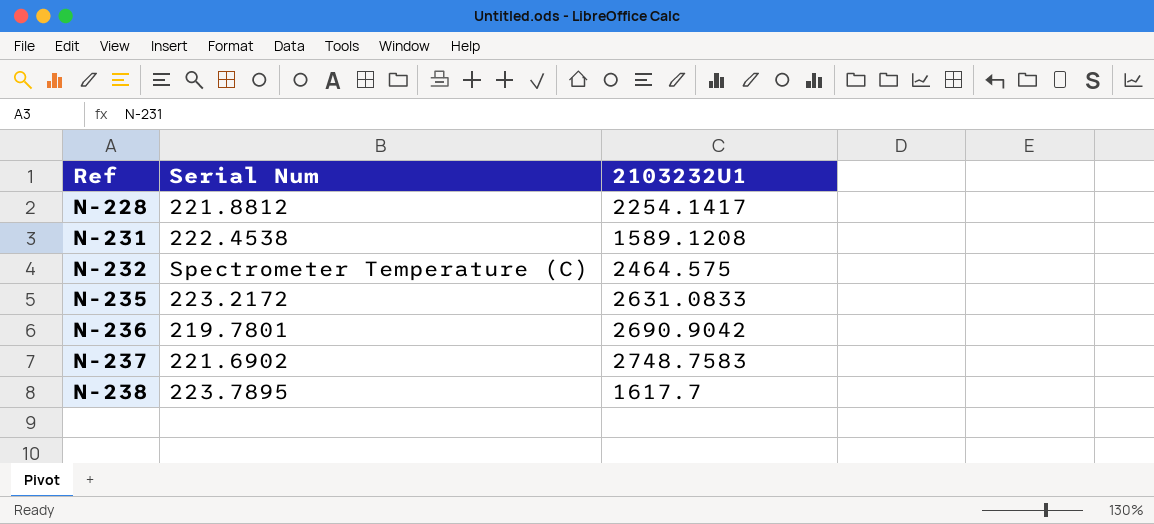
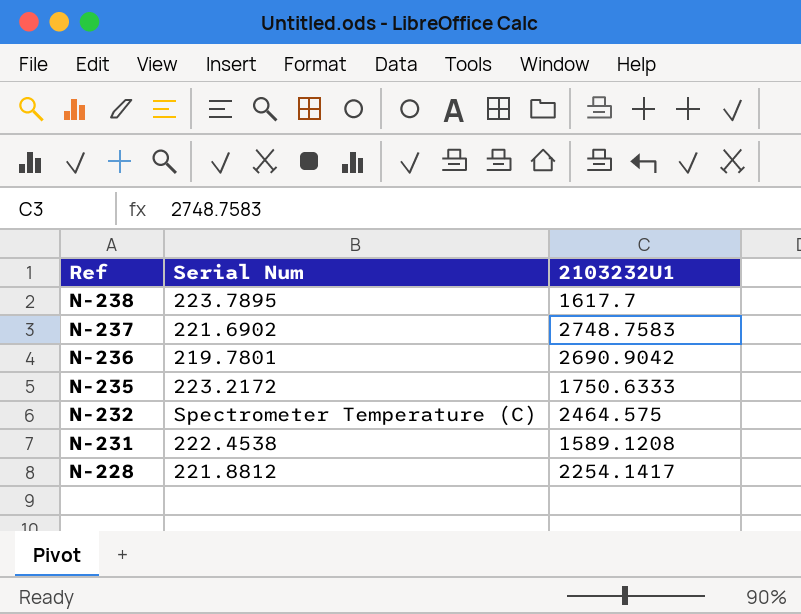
row order: Ref ascending -> Ref descending
N-235 | 2103232U1: 2631.0833 -> 1750.6333

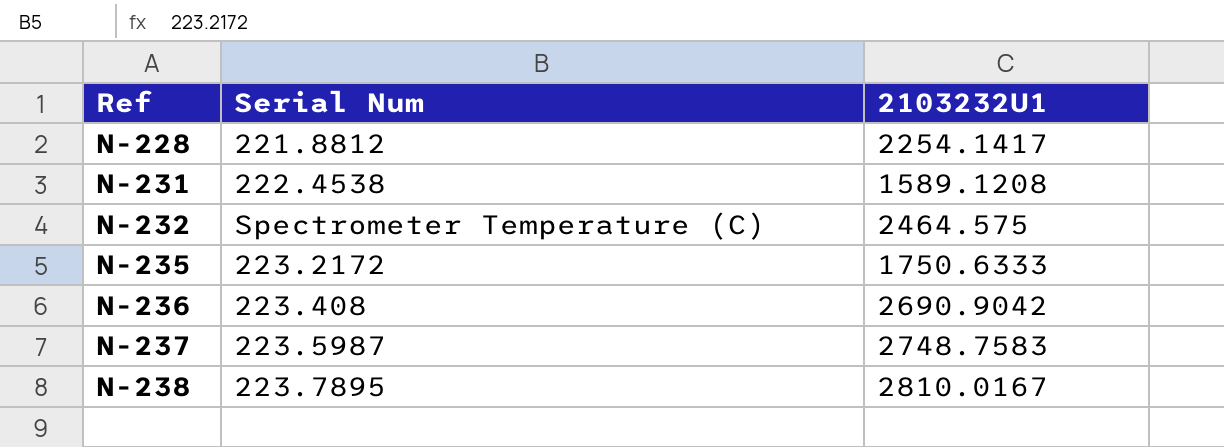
row order: Ref descending -> Ref ascending
N-236 | Serial Num: 219.7801 -> 223.408
N-237 | Serial Num: 221.6902 -> 223.5987
N-238 | 2103232U1: 1617.7 -> 2810.0167

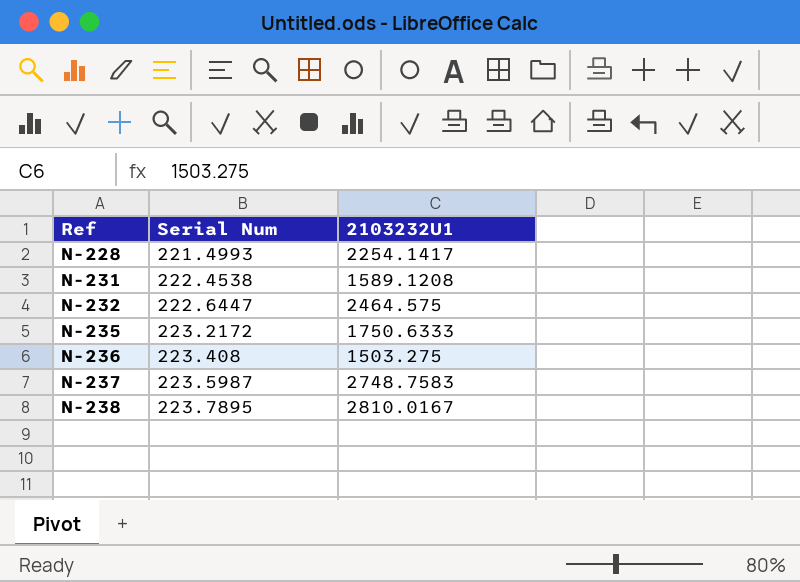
N-228 | Serial Num: 221.8812 -> 221.4993
N-232 | Serial Num: Spectrometer Temperature (C) -> 222.6447
N-236 | 2103232U1: 2690.9042 -> 1503.275

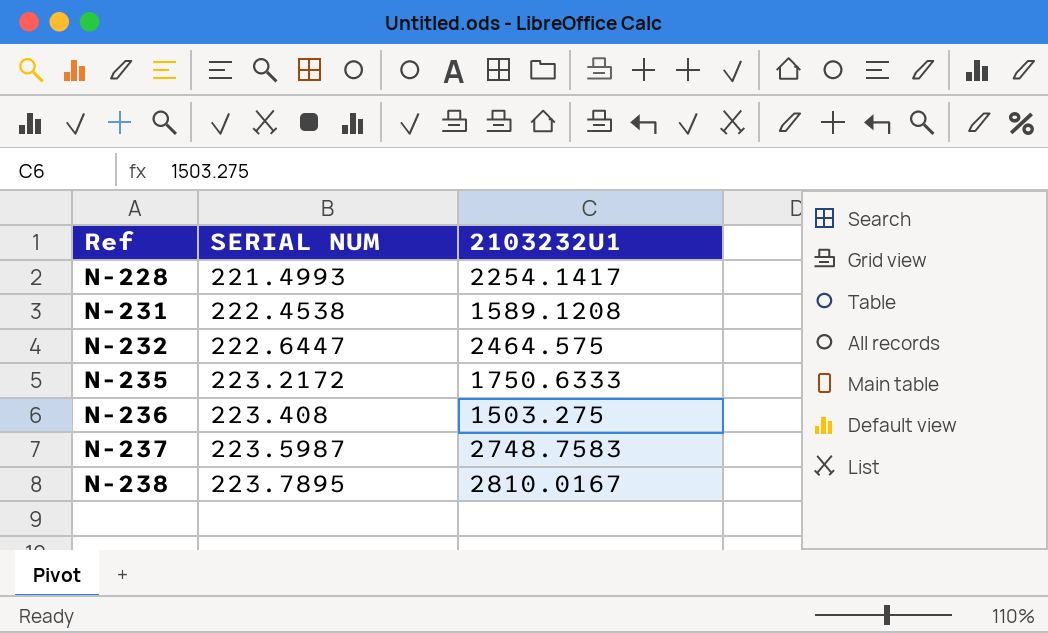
column name: Serial Num -> SERIAL NUM

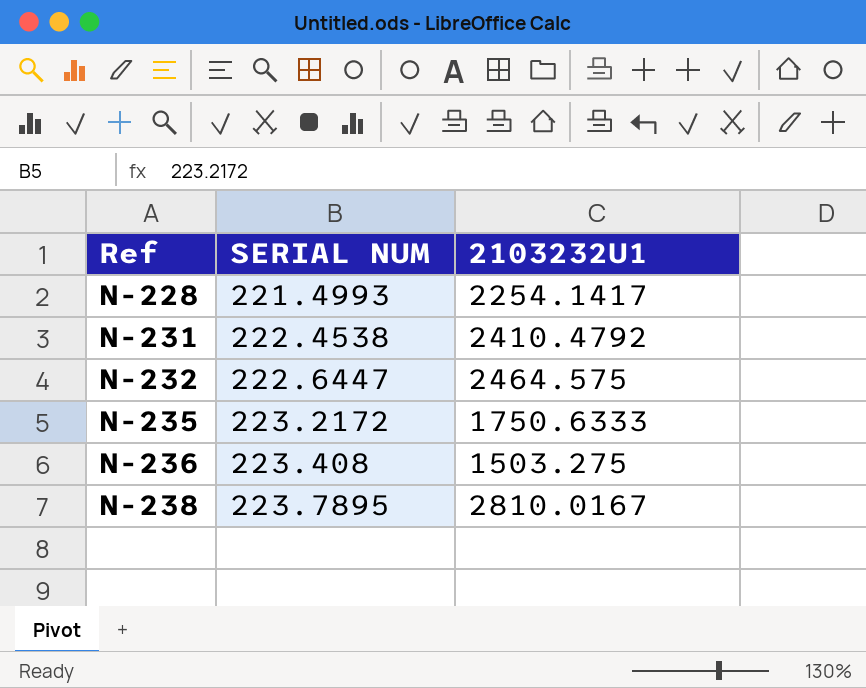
row N-237: 223.5987 | 2748.7583 -> none
N-231 | 2103232U1: 1589.1208 -> 2410.4792

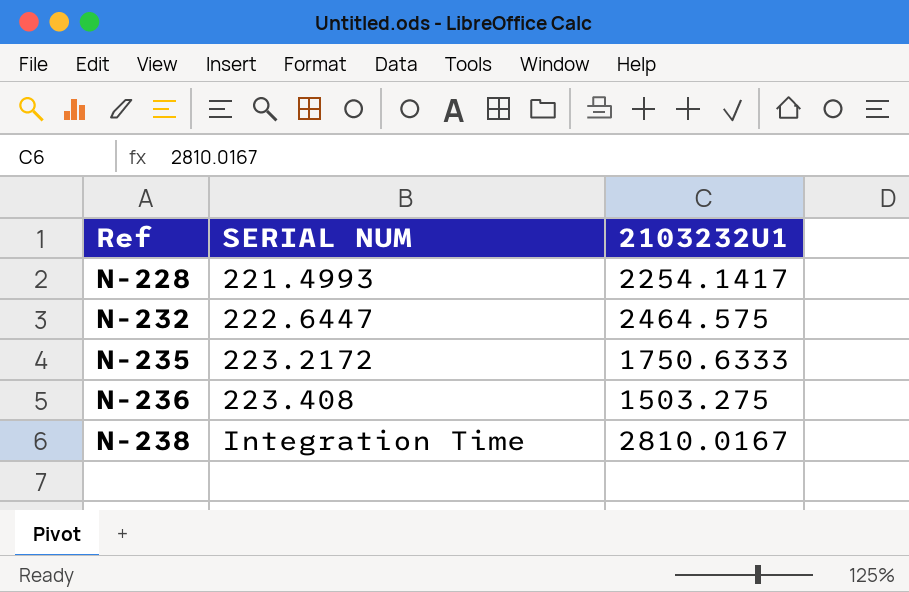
row N-231: 222.4538 | 2410.4792 -> none
N-238 | SERIAL NUM: 223.7895 -> Integration Time

